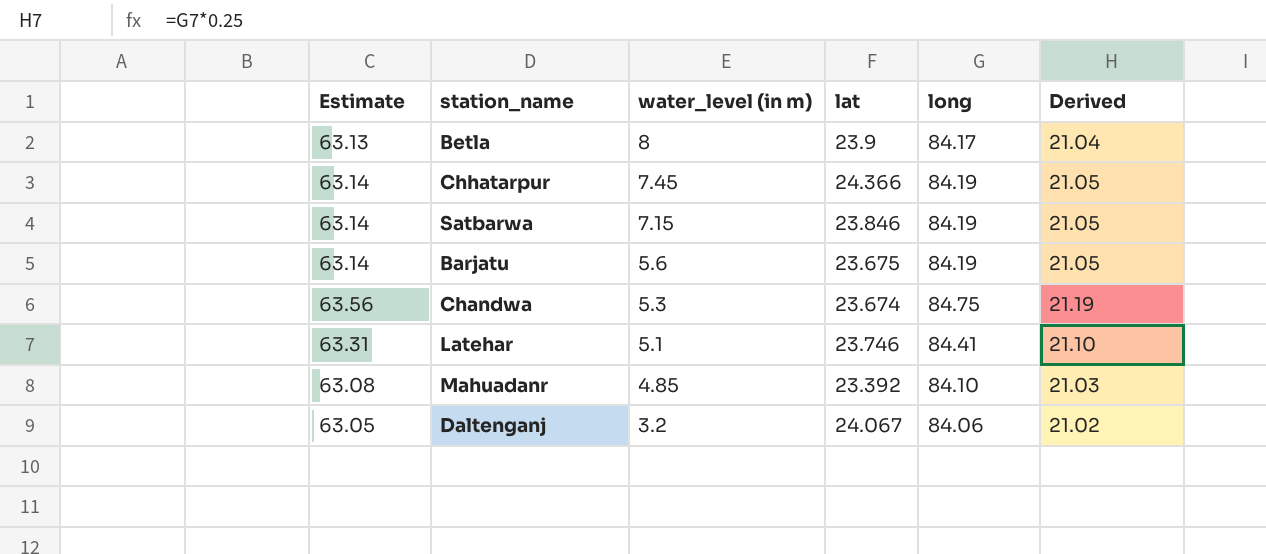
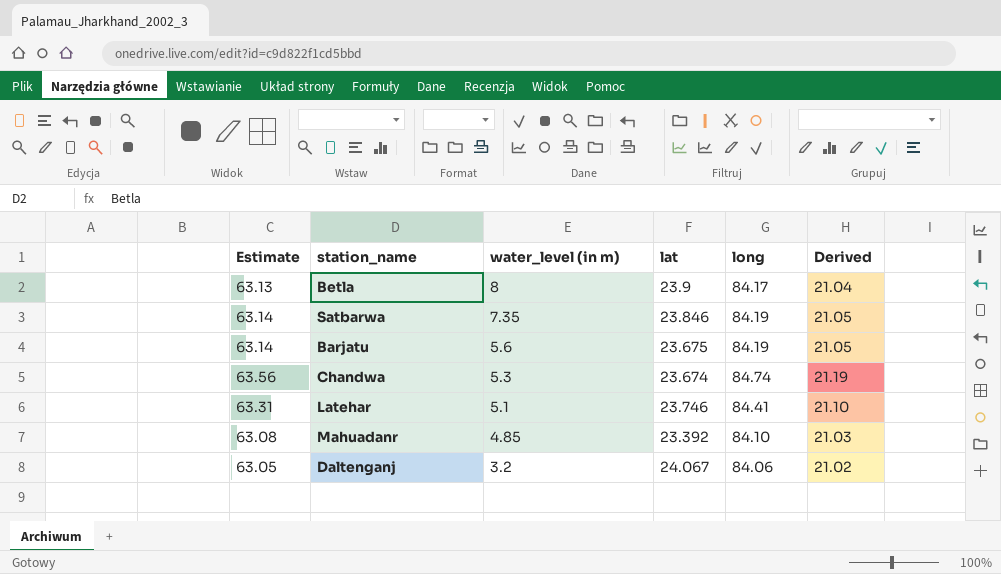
row Chhatarpur: 63.14 | 7.45 | 24.366 | 84.19 | 21.05 -> none
Satbarwa | water_level (in m): 7.15 -> 7.35
Chandwa | long: 84.75 -> 84.74

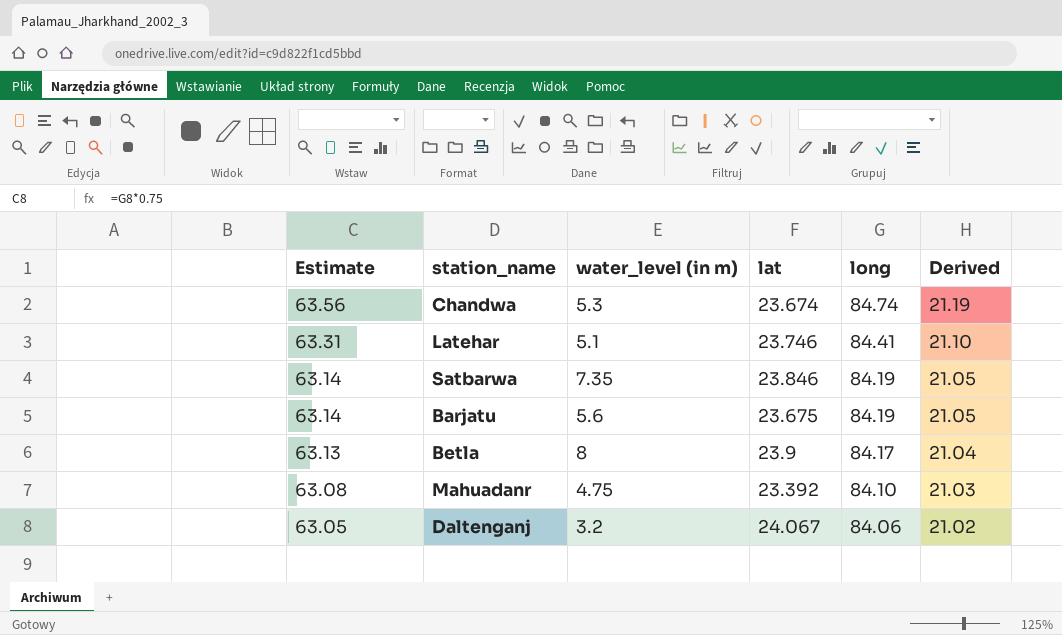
row order: water_level (in m) descending -> Estimate descending
Mahuadanr | water_level (in m): 4.85 -> 4.75

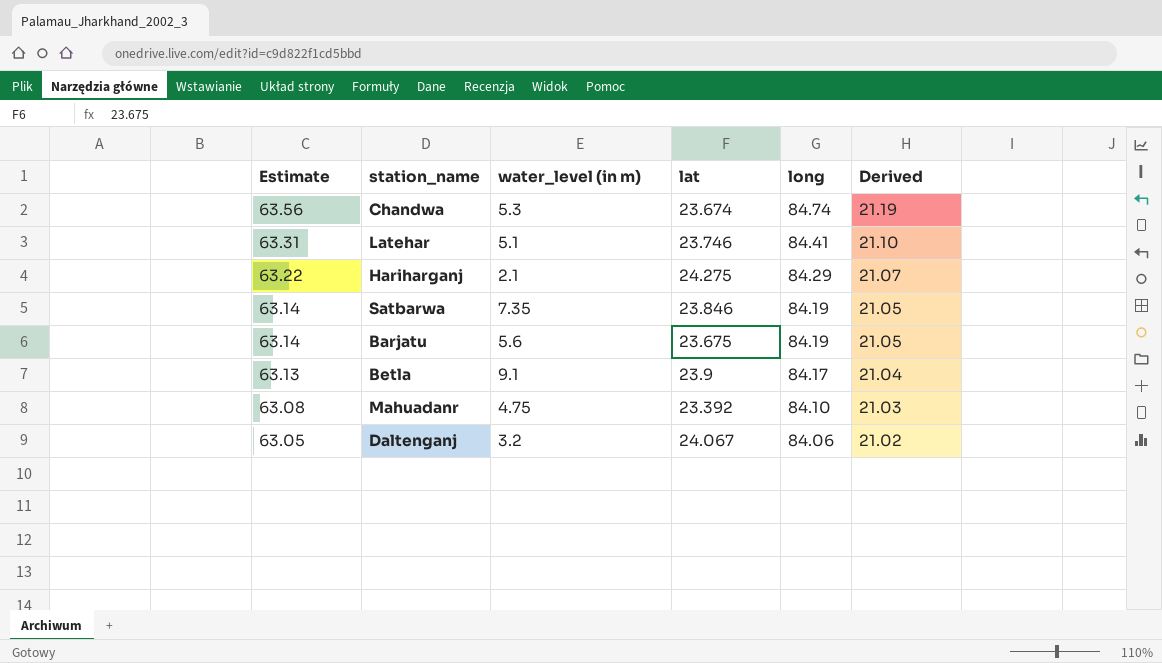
row Hariharganj: none -> 63.22 | 2.1 | 24.275 | 84.29 | 21.07
Betla | water_level (in m): 8 -> 9.1

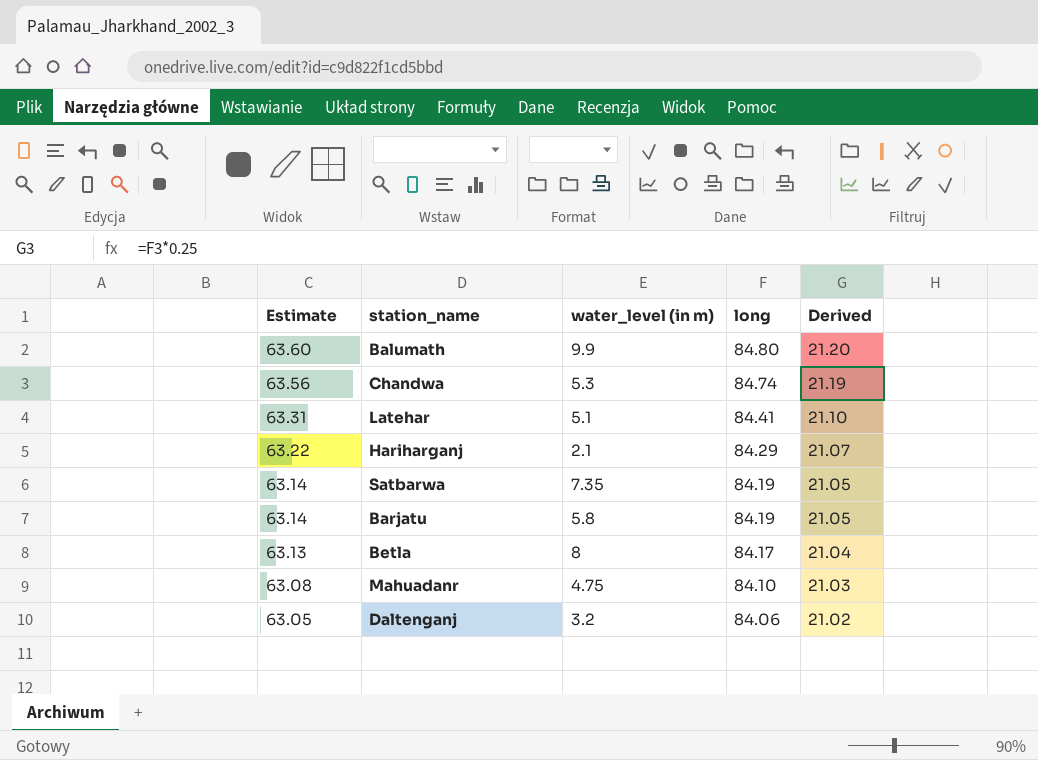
column lat | position: 4 -> none
row Balumath: none -> 63.60 | 9.9 | 84.80 | 21.20
Barjatu | water_level (in m): 5.6 -> 5.8
Betla | water_level (in m): 9.1 -> 8

